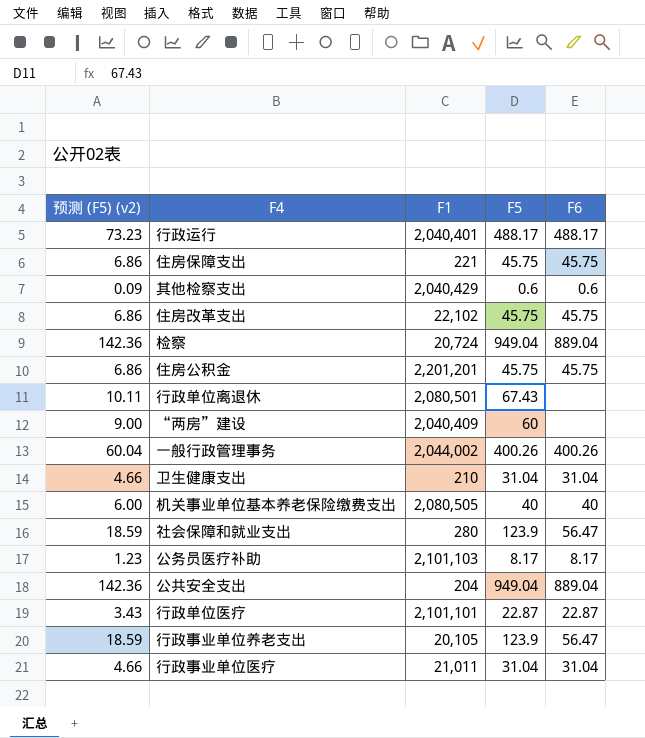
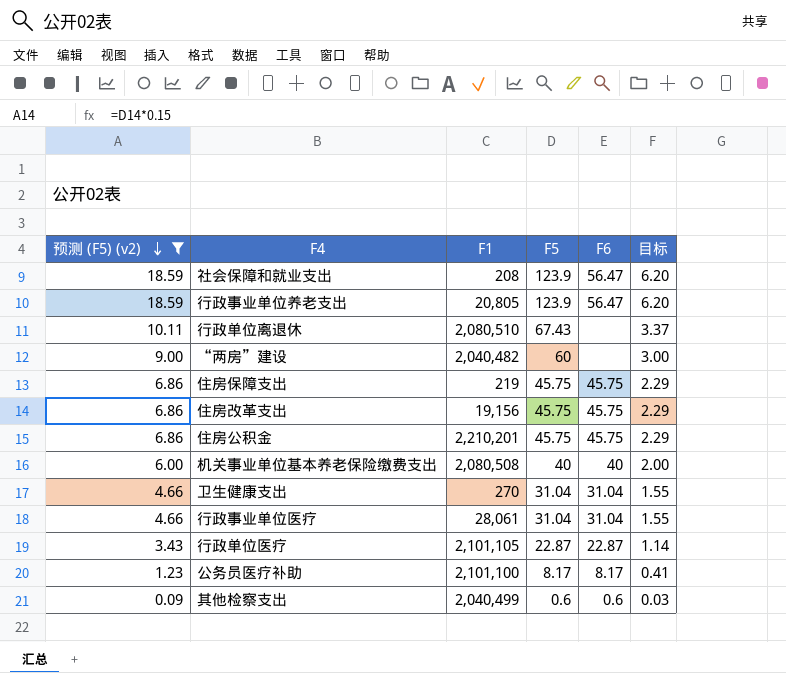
filter: none -> 预测 (F5) (v2) <= 18.59
row order: none -> 预测 (F5) (v2) descending
column 目标 | formula: none -> [F5] * 0.05
社会保障和就业支出 | F1: 280 -> 208
行政事业单位养老支出 | F1: 20,105 -> 20,805
行政单位离退休 | F1: 2,080,501 -> 2,080,510
“两房”建设 | F1: 2,040,409 -> 2,040,482
住房保障支出 | F1: 221 -> 219
住房改革支出 | F1: 22,102 -> 19,156
住房公积金 | F1: 2,201,201 -> 2,210,201
机关事业单位基本养老保险缴费支出 | F1: 2,080,505 -> 2,080,508
卫生健康支出 | F1: 210 -> 270
行政事业单位医疗 | F1: 21,011 -> 28,061
行政单位医疗 | F1: 2,101,101 -> 2,101,105
公务员医疗补助 | F1: 2,101,103 -> 2,101,100
其他检察支出 | F1: 2,040,429 -> 2,040,499

